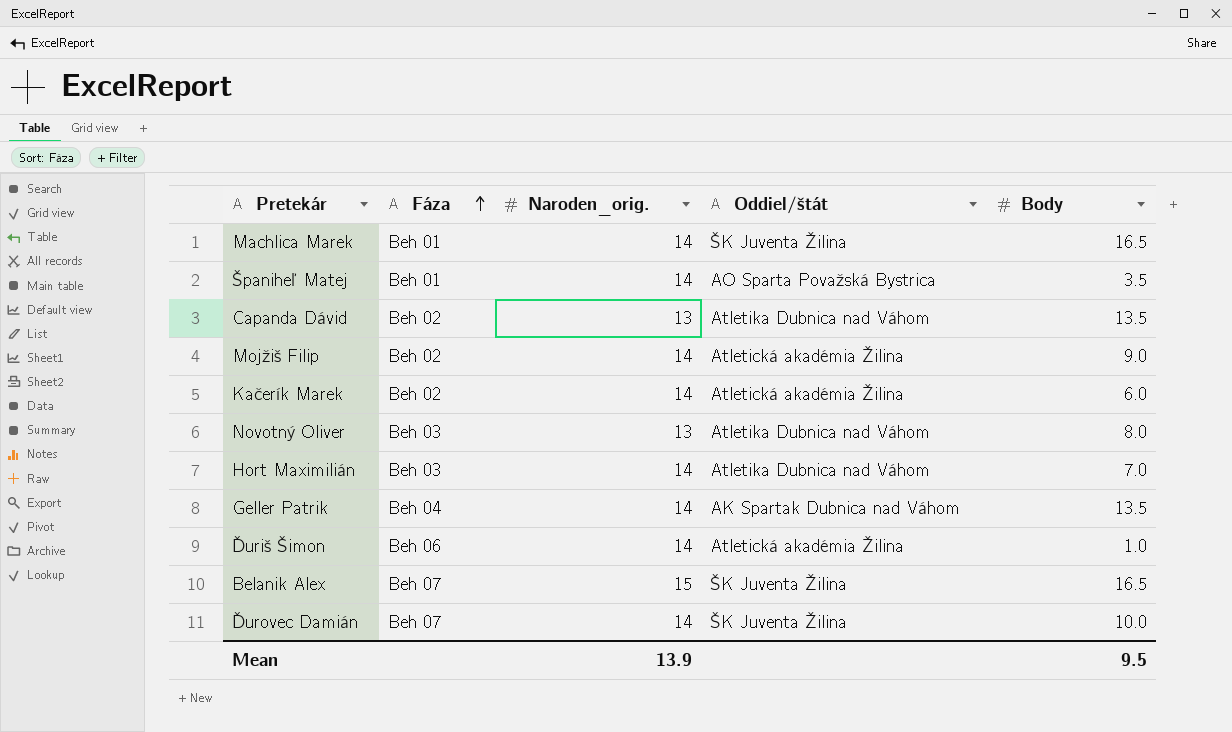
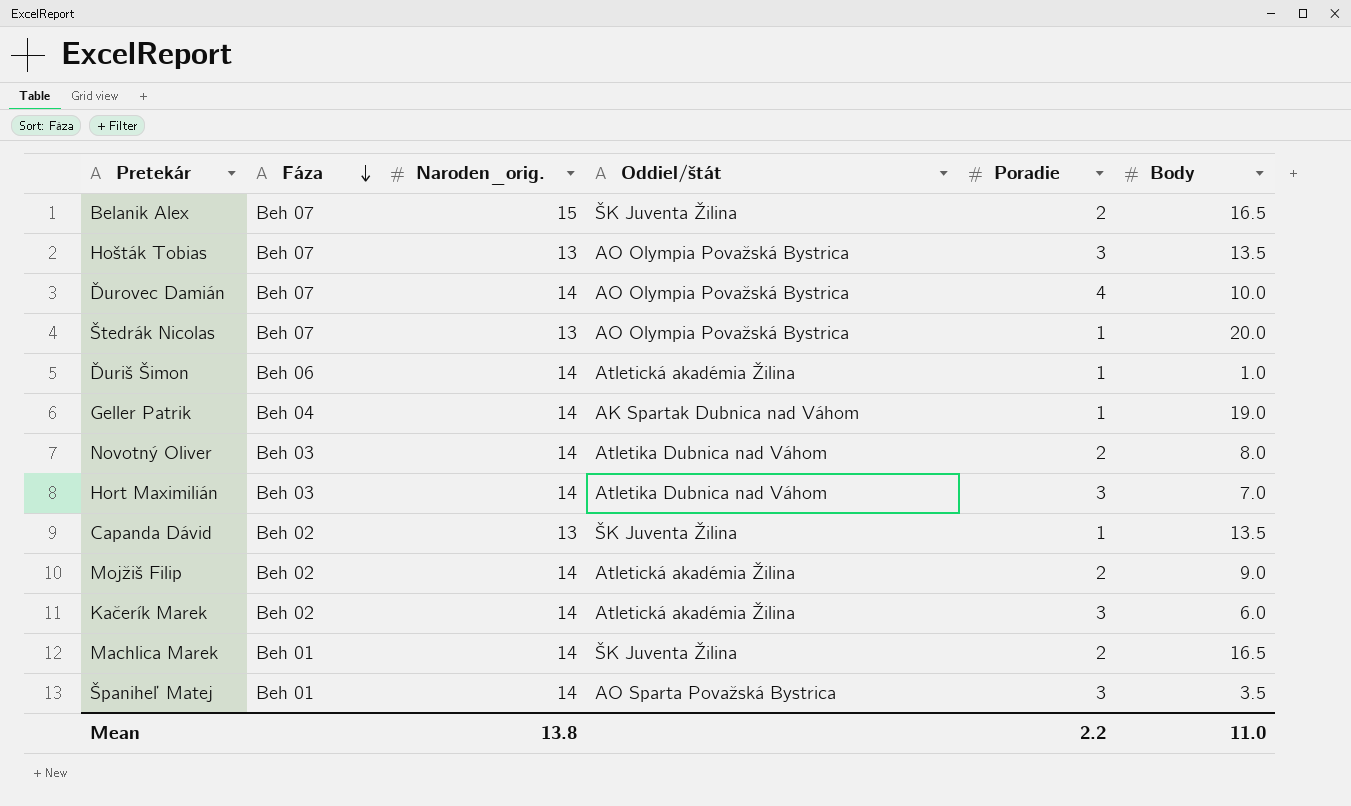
row order: Fáza ascending -> Fáza descending
column Poradie | position: none -> 5
row Hošták Tobias: none -> Beh 07 | 13 | AO Olympia Považská Bystrica | 3 | 13.5
Ďurovec Damián | Oddiel/štát: ŠK Juventa Žilina -> AO Olympia Považská Bystrica
row Štedrák Nicolas: none -> Beh 07 | 13 | AO Olympia Považská Bystrica | 1 | 20.0
Geller Patrik | Body: 13.5 -> 19.0
Novotný Oliver | Naroden_orig.: 13 -> 14
Capanda Dávid | Oddiel/štát: Atletika Dubnica nad Váhom -> ŠK Juventa Žilina
Mean | Naroden_orig.: 13.9 -> 13.8
Mean | Body: 9.5 -> 11.0

